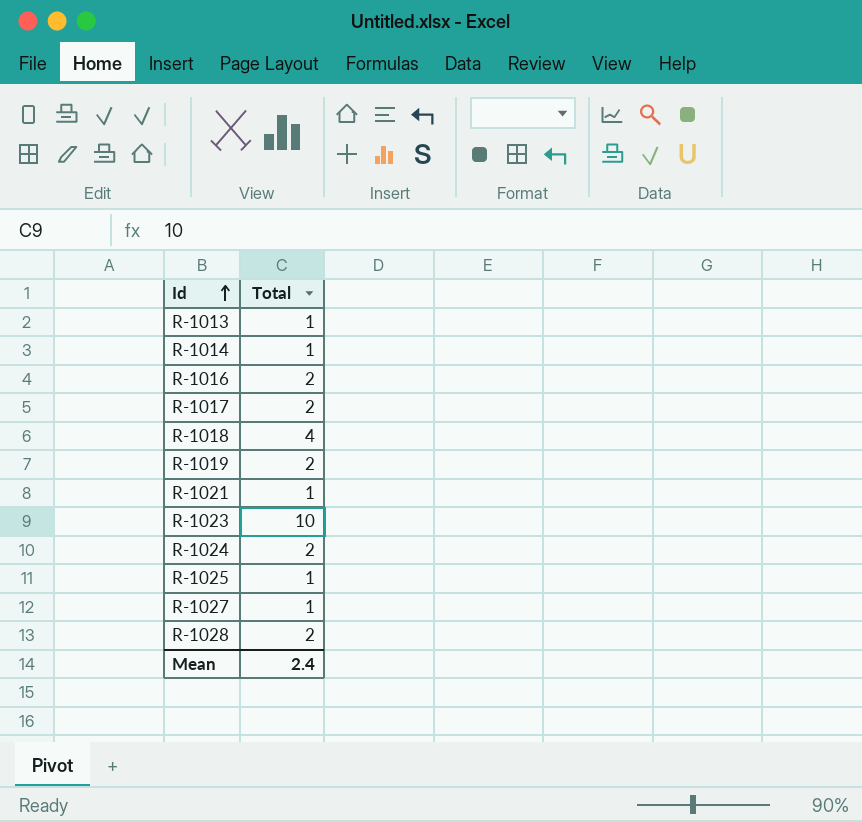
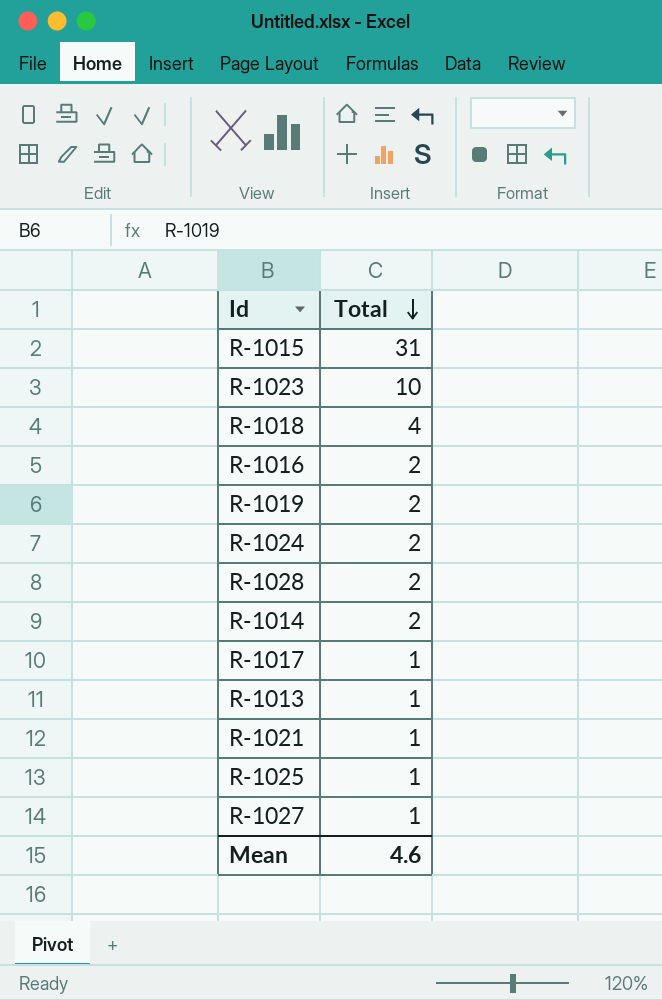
row order: Id ascending -> Total descending
row R-1015: none -> 31
R-1014 | Total: 1 -> 2
R-1017 | Total: 2 -> 1
Mean | Total: 2.4 -> 4.6

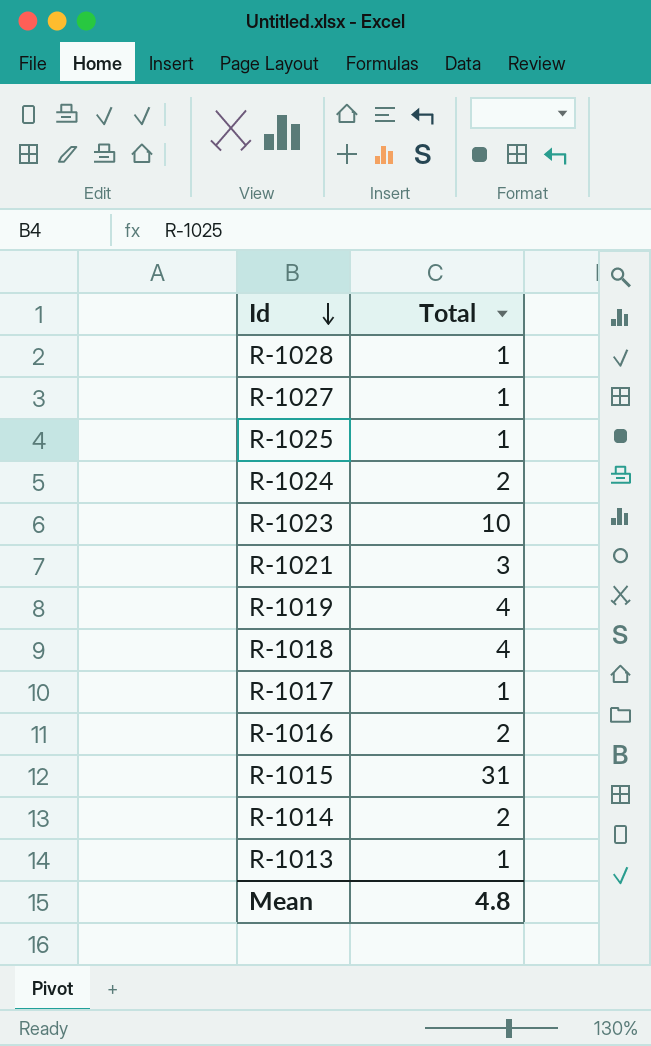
row order: Total descending -> Id descending
R-1028 | Total: 2 -> 1
R-1021 | Total: 1 -> 3
R-1019 | Total: 2 -> 4
Mean | Total: 4.6 -> 4.8

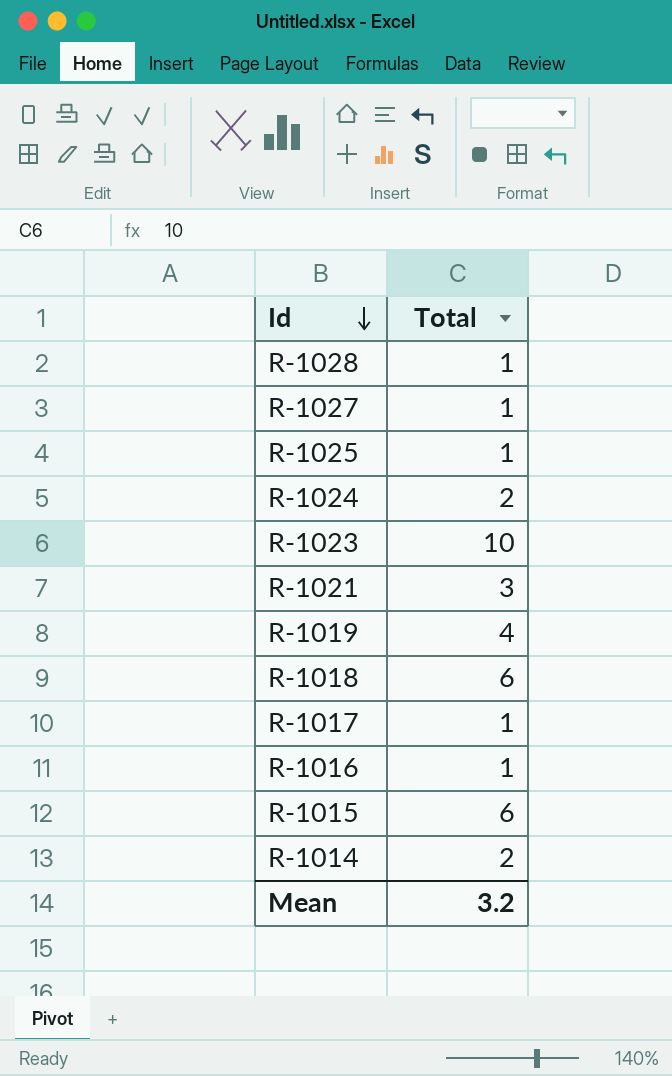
row R-1013: 1 -> none
R-1018 | Total: 4 -> 6
R-1016 | Total: 2 -> 1
R-1015 | Total: 31 -> 6
Mean | Total: 4.8 -> 3.2

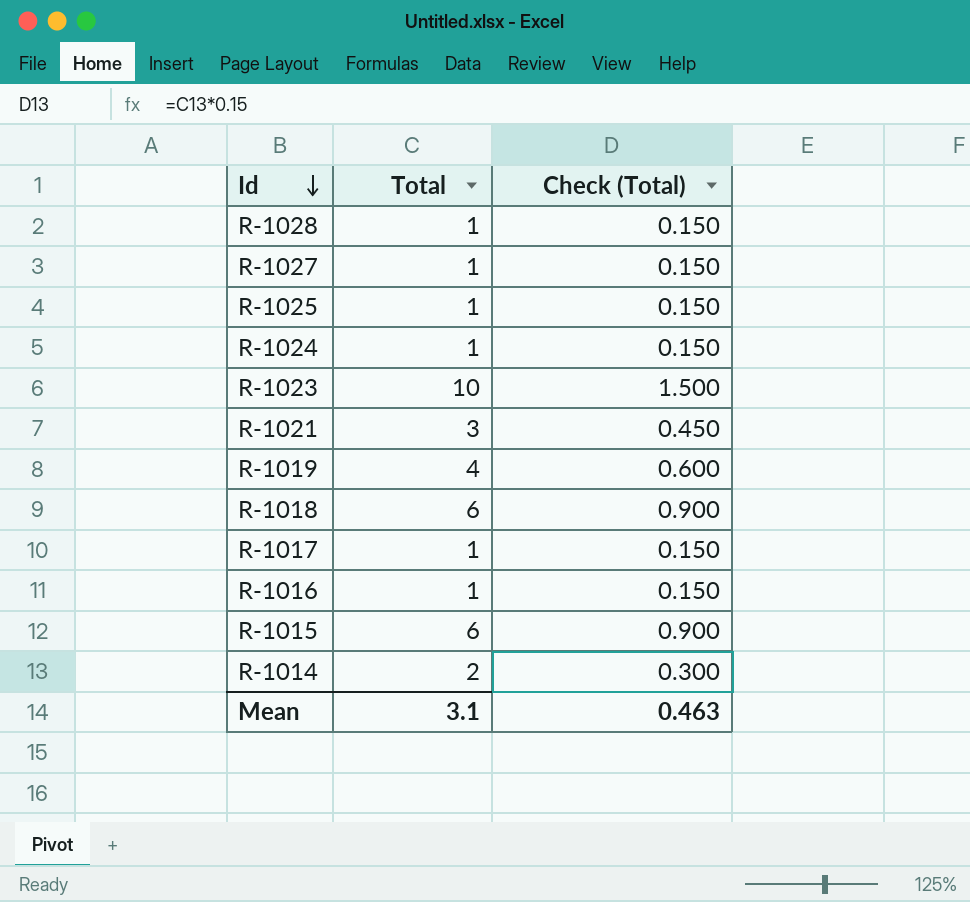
column Check (Total) | formula: none -> [Total] * 0.15
R-1024 | Total: 2 -> 1
Mean | Total: 3.2 -> 3.1

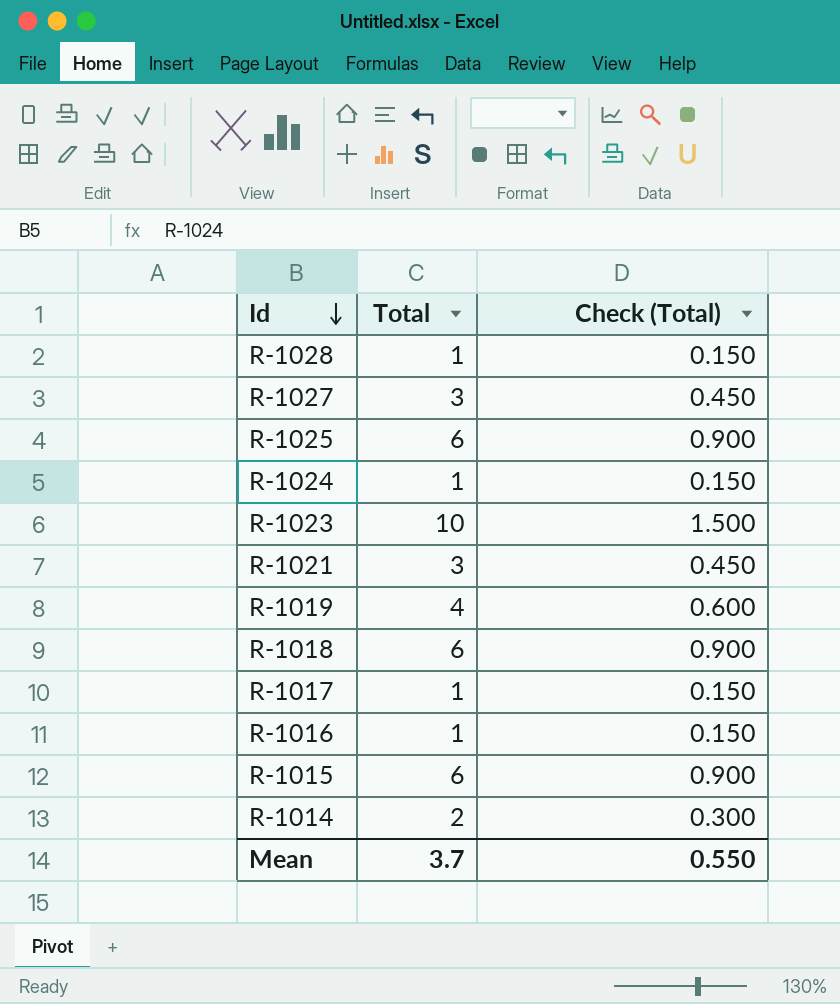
R-1027 | Total: 1 -> 3
R-1027 | Check (Total): 0.150 -> 0.450
R-1025 | Total: 1 -> 6
R-1025 | Check (Total): 0.150 -> 0.900
Mean | Total: 3.1 -> 3.7
Mean | Check (Total): 0.463 -> 0.550

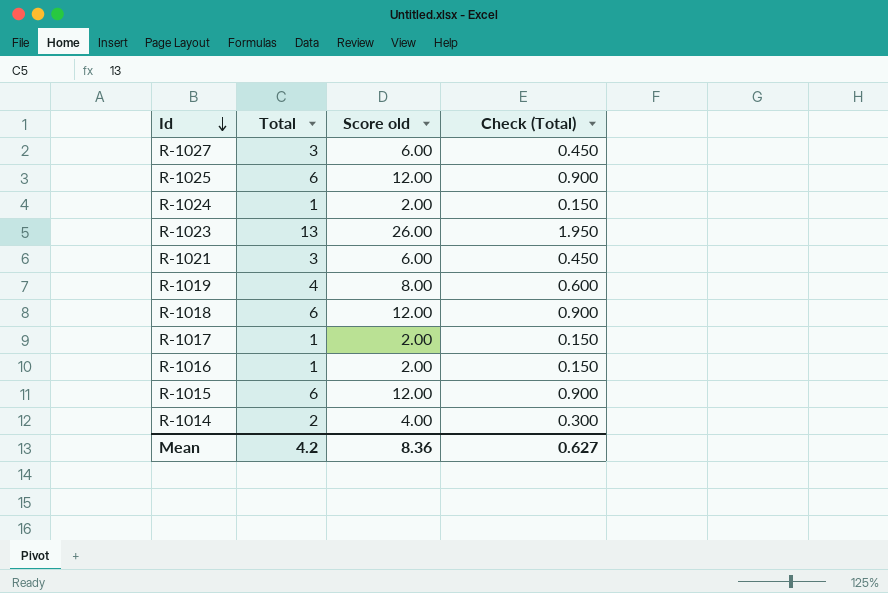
column Score old | formula: none -> [Total] * 2
row R-1028: 1 | 0.150 -> none
R-1023 | Total: 10 -> 13
R-1023 | Check (Total): 1.500 -> 1.950
Mean | Total: 3.7 -> 4.2
Mean | Check (Total): 0.550 -> 0.627

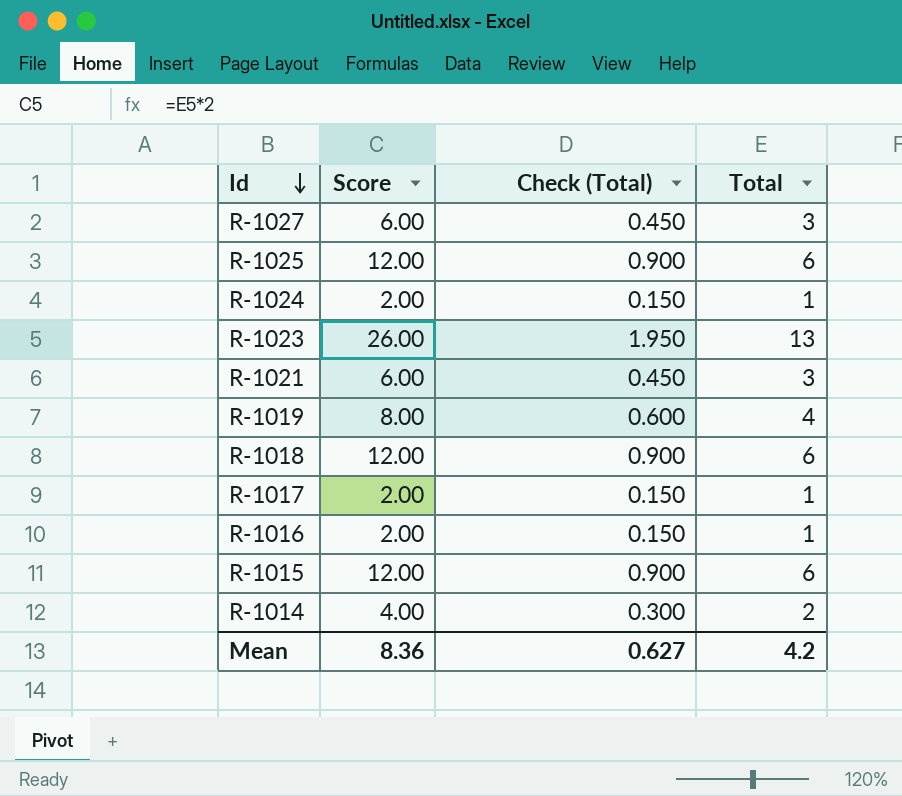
column name: Score old -> Score
column Total | position: 2 -> 4

